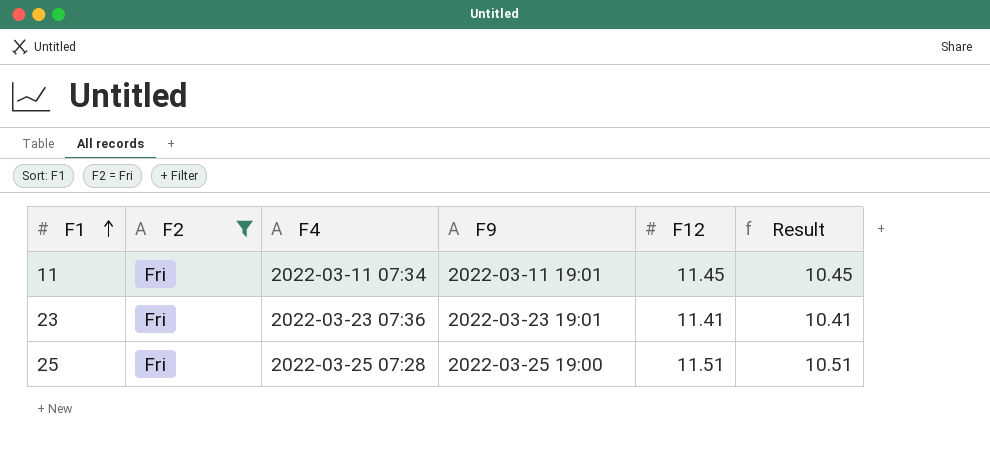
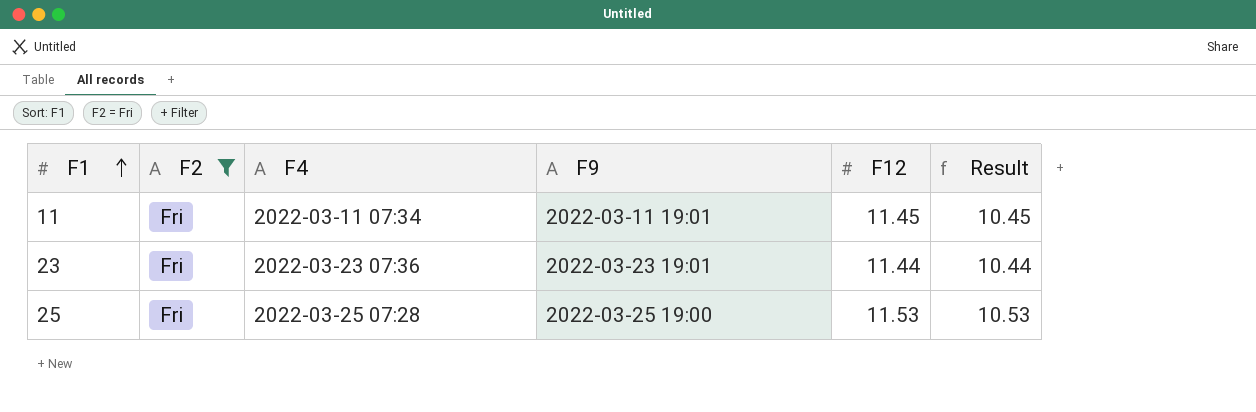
23 | F12: 11.41 -> 11.44
23 | Result: 10.41 -> 10.44
25 | F12: 11.51 -> 11.53
25 | Result: 10.51 -> 10.53

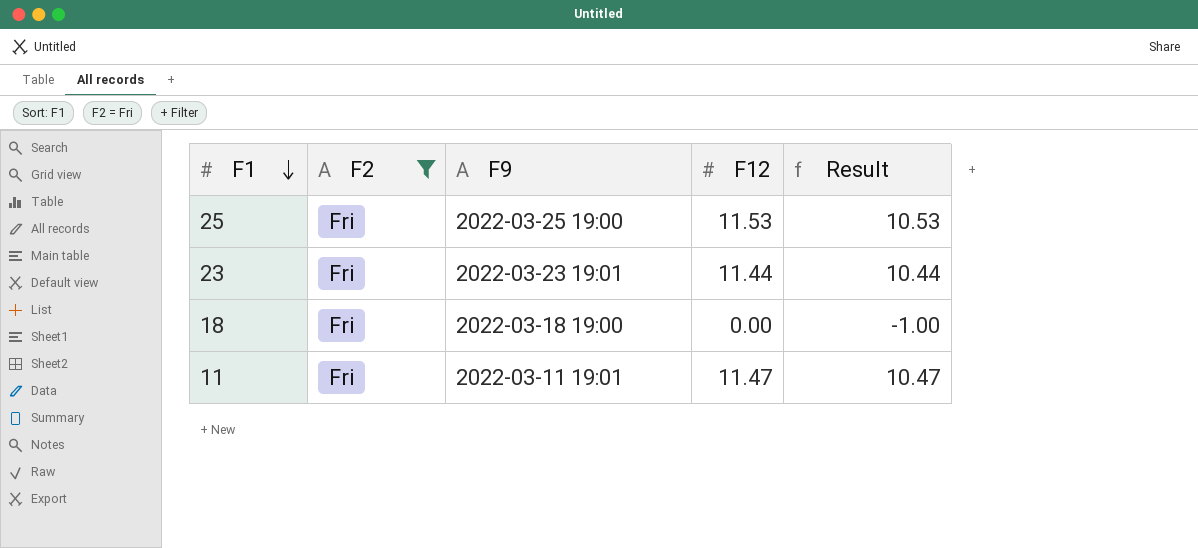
row order: F1 ascending -> F1 descending
column F4 | position: 3 -> none
row 18: none -> Fri | 2022-03-18 19:00 | 0.00 | -1.00
11 | F12: 11.45 -> 11.47
11 | Result: 10.45 -> 10.47

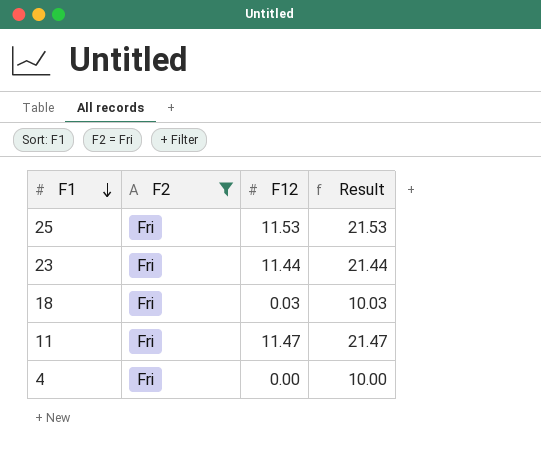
column F9 | position: 3 -> none
column Result | formula: [F12] - 1 -> [F12] + 10
18 | F12: 0.00 -> 0.03
row 4: none -> Fri | 0.00 | 10.00

